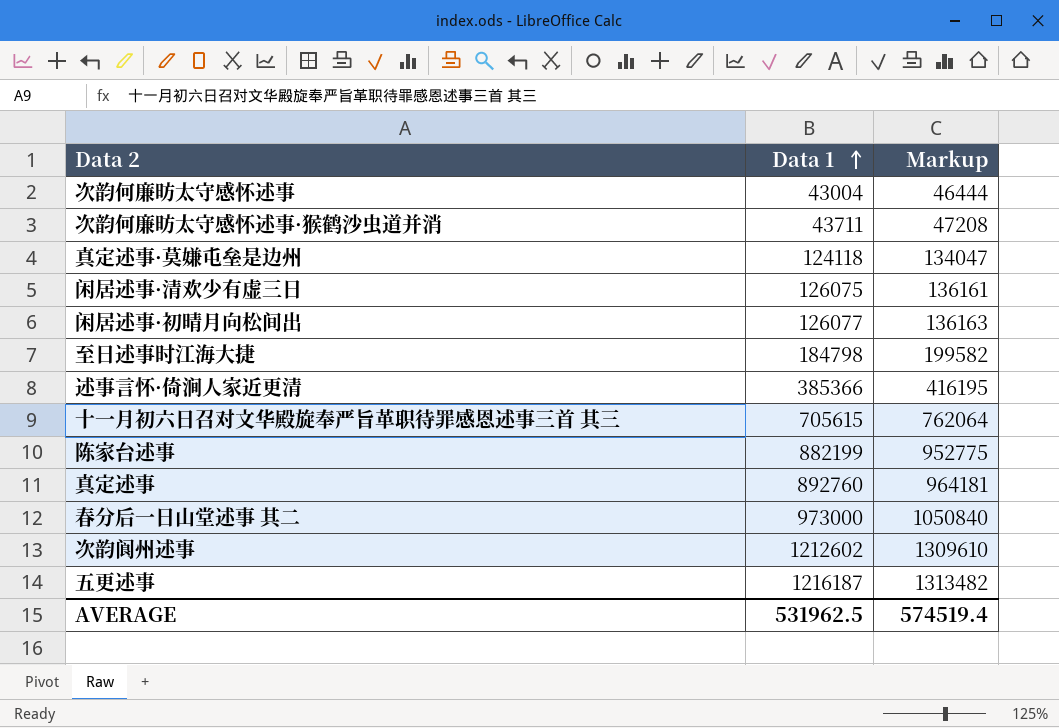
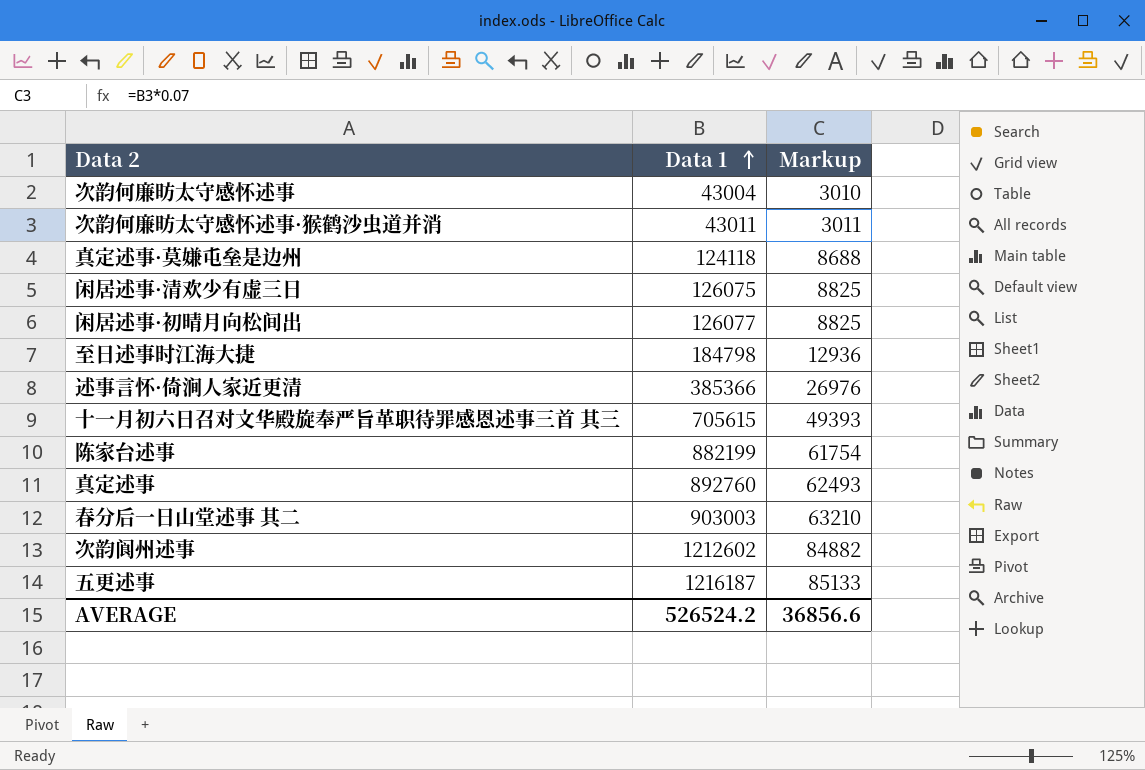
column Markup | formula: [Data 1] * 1.08 -> [Data 1] * 0.07
次韵何廉昉太守感怀述事·猴鹤沙虫道并消 | Data 1: 43711 -> 43011
春分后一日山堂述事 其二 | Data 1: 973000 -> 903003
AVERAGE | Data 1: 531962.5 -> 526524.2
AVERAGE | Markup: 574519.4 -> 36856.6

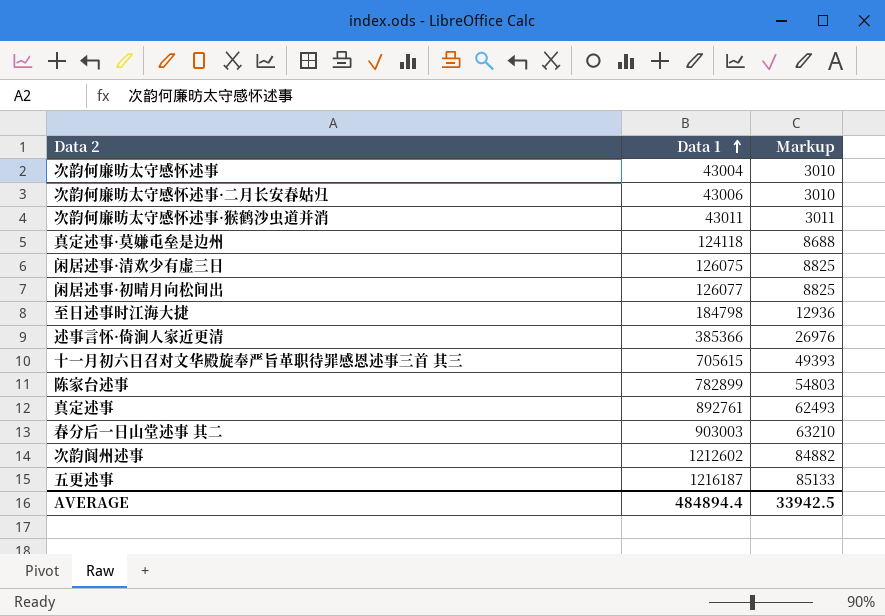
row 次韵何廉昉太守感怀述事·二月长安春姑归: none -> 43006 | 3010
陈家台述事 | Data 1: 882199 -> 782899
陈家台述事 | Markup: 61754 -> 54803
真定述事 | Data 1: 892760 -> 892761
AVERAGE | Data 1: 526524.2 -> 484894.4
AVERAGE | Markup: 36856.6 -> 33942.5

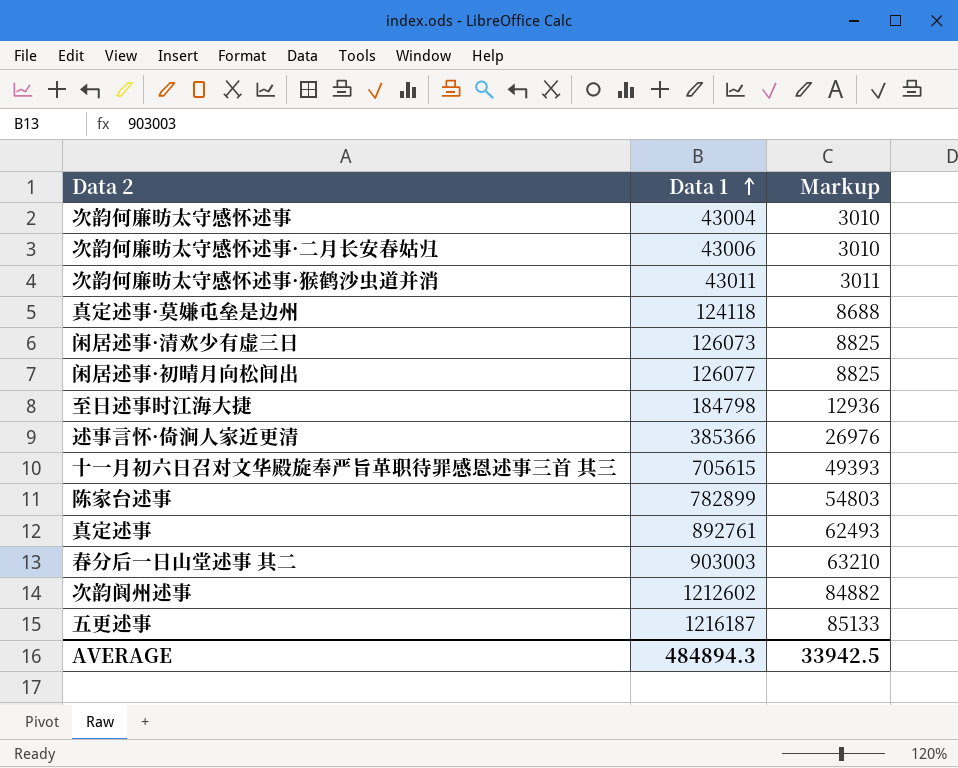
闲居述事·清欢少有虚三日 | Data 1: 126075 -> 126073
AVERAGE | Data 1: 484894.4 -> 484894.3

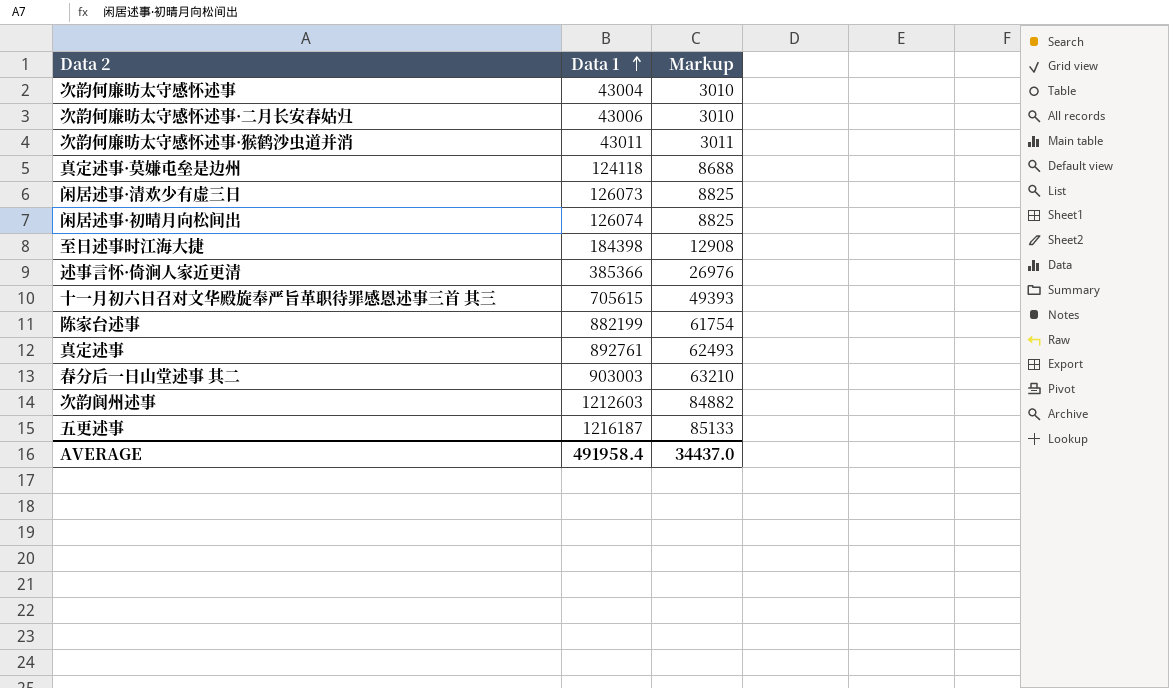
闲居述事·初晴月向松间出 | Data 1: 126077 -> 126074
至日述事时江海大捷 | Data 1: 184798 -> 184398
至日述事时江海大捷 | Markup: 12936 -> 12908
陈家台述事 | Data 1: 782899 -> 882199
陈家台述事 | Markup: 54803 -> 61754
次韵阆州述事 | Data 1: 1212602 -> 1212603
AVERAGE | Data 1: 484894.3 -> 491958.4
AVERAGE | Markup: 33942.5 -> 34437.0

